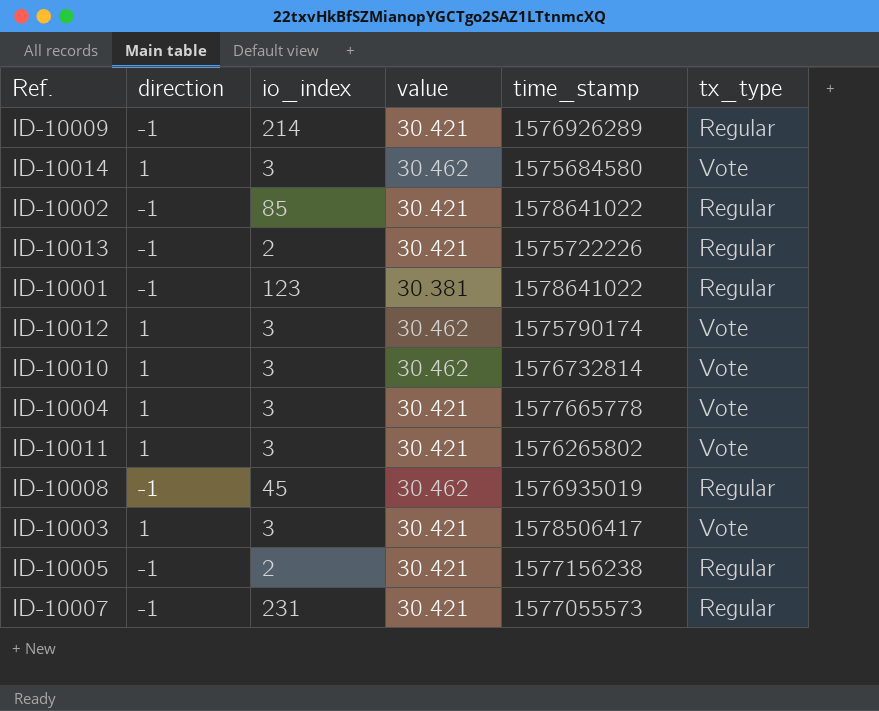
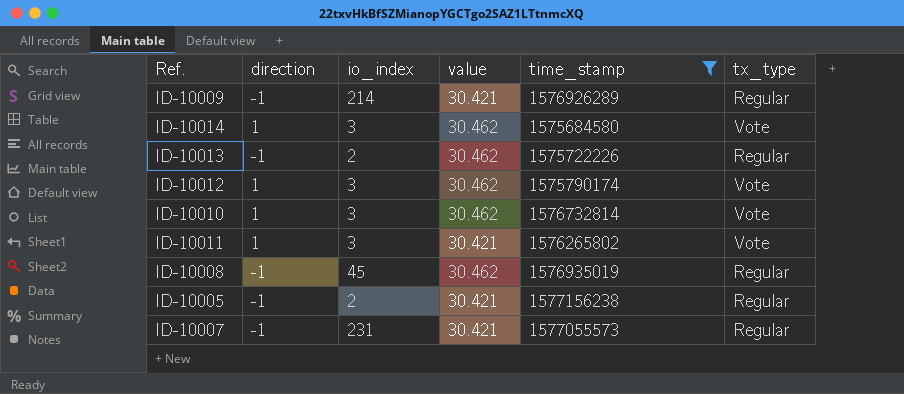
filter: none -> time_stamp <= 1577156238
ID-10013 | value: 30.421 -> 30.462

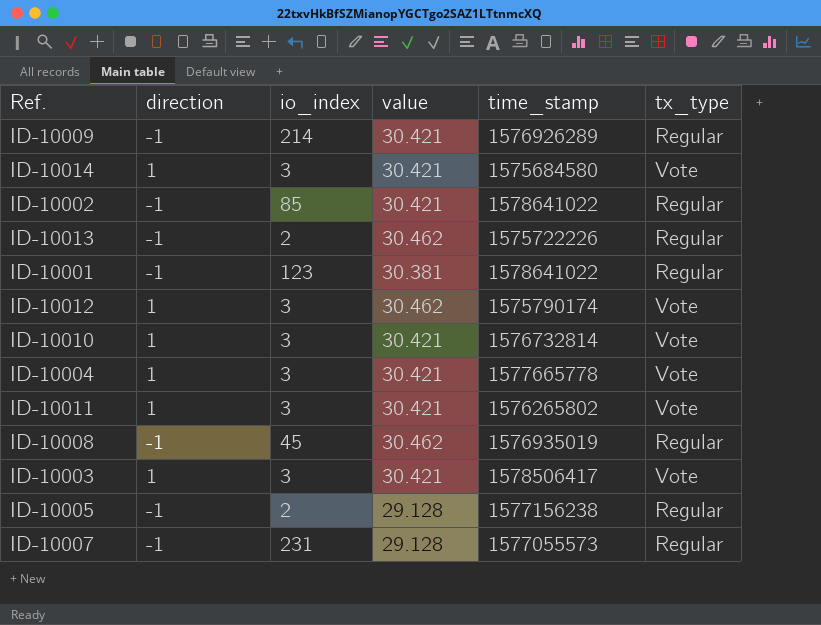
filter: time_stamp <= 1577156238 -> none
ID-10014 | value: 30.462 -> 30.421
ID-10010 | value: 30.462 -> 30.421
ID-10005 | value: 30.421 -> 29.128
ID-10007 | value: 30.421 -> 29.128

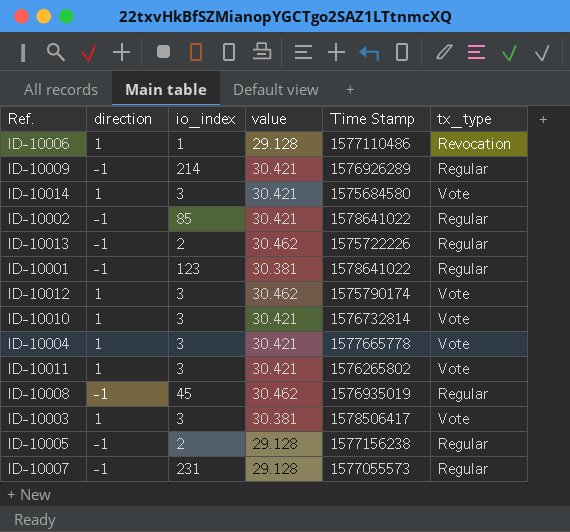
column name: time_stamp -> Time Stamp
row ID-10006: none -> 1 | 1 | 29.128 | 1577110486 | Revocation
ID-10003 | value: 30.421 -> 30.381

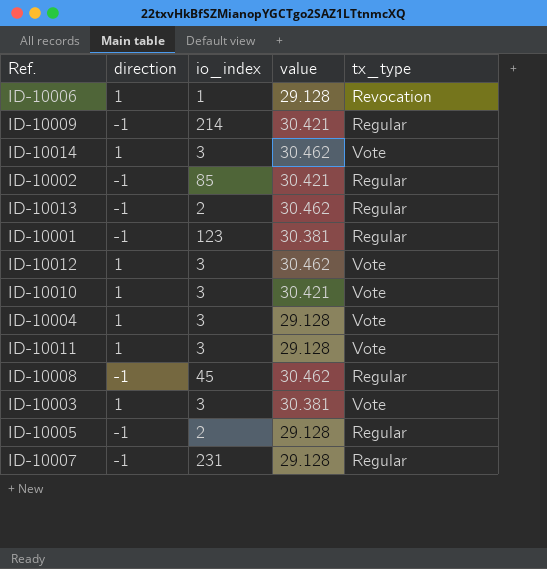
column Time Stamp | position: 5 -> none
ID-10014 | value: 30.421 -> 30.462
ID-10004 | value: 30.421 -> 29.128
ID-10011 | value: 30.421 -> 29.128

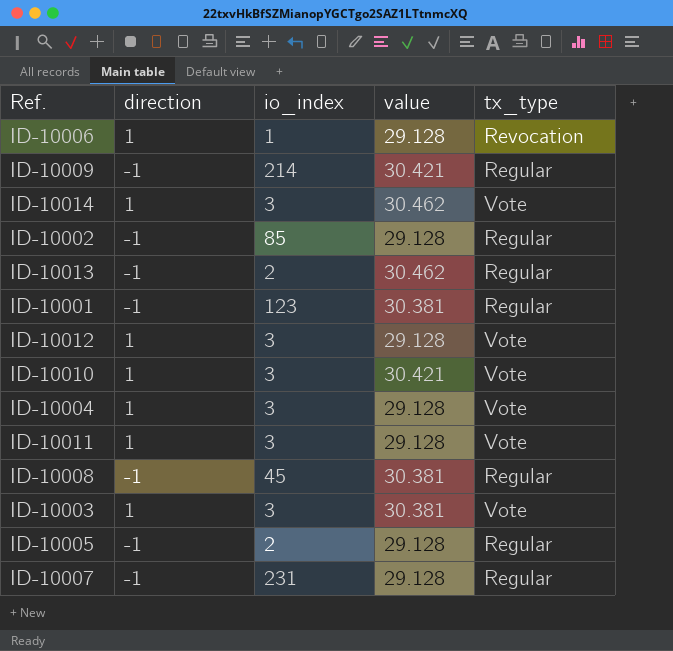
ID-10002 | value: 30.421 -> 29.128
ID-10012 | value: 30.462 -> 29.128
ID-10008 | value: 30.462 -> 30.381

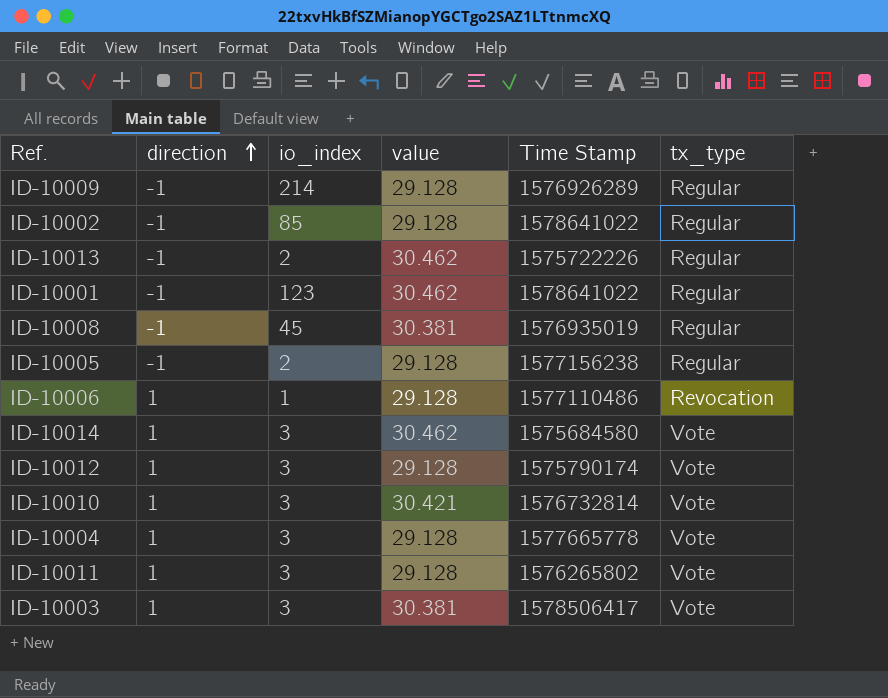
row order: none -> direction ascending
column Time Stamp | position: none -> 5
row ID-10007: -1 | 231 | 29.128 | Regular -> none
ID-10009 | value: 30.421 -> 29.128
ID-10001 | value: 30.381 -> 30.462

